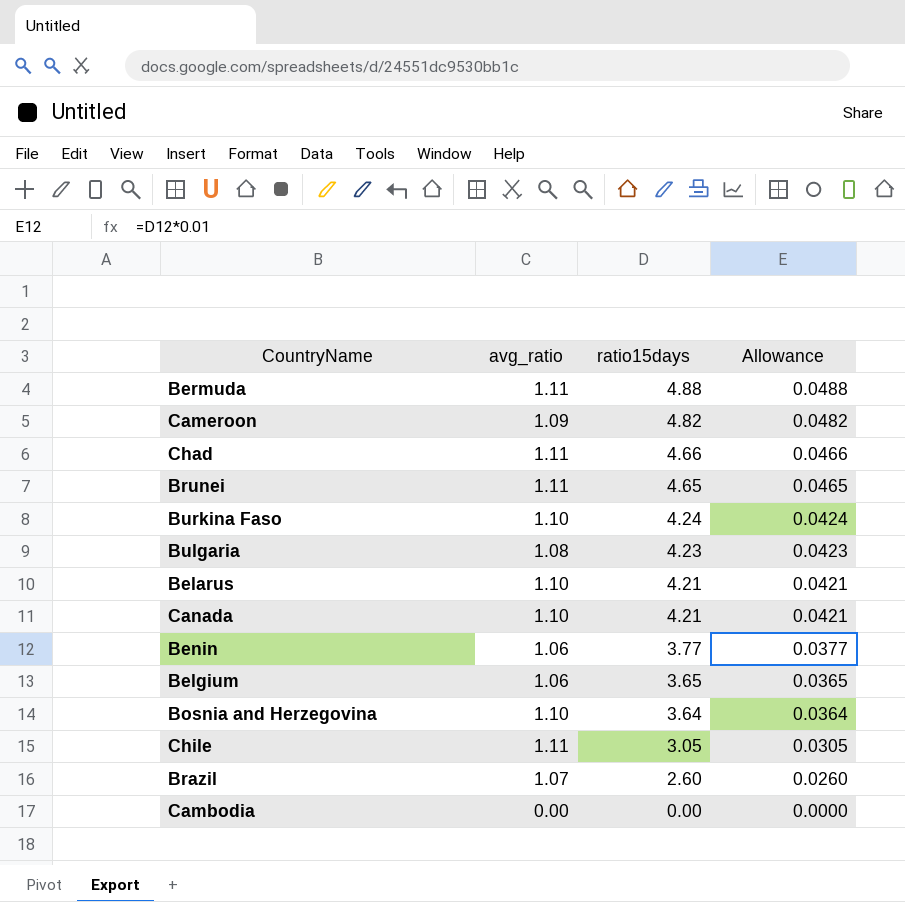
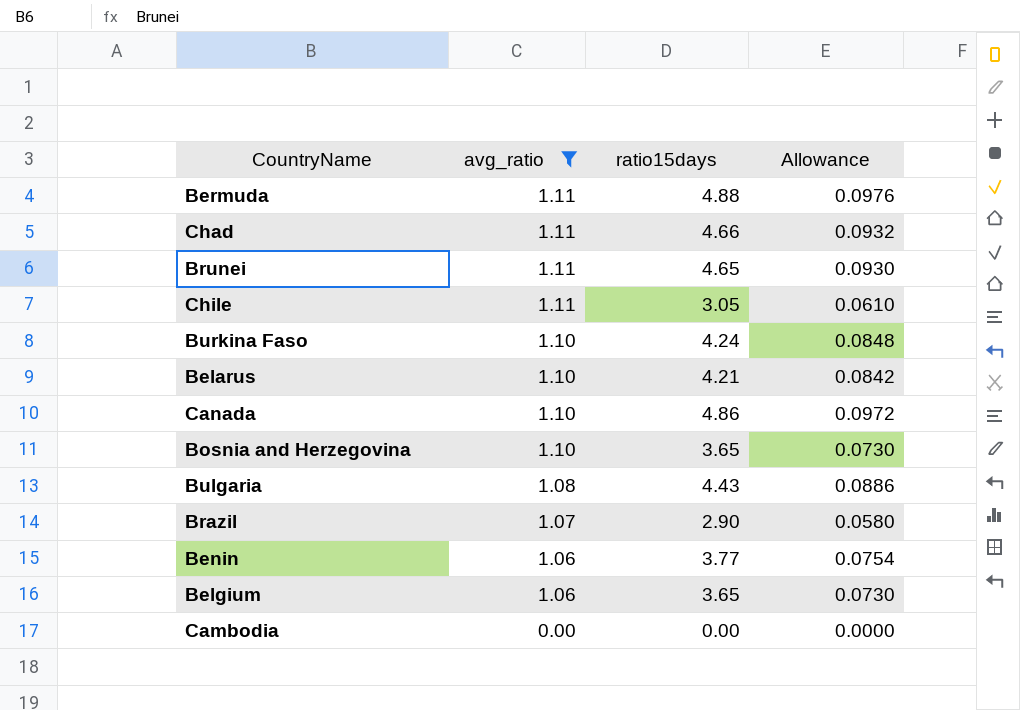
filter: none -> avg_ratio != 1.09
row order: ratio15days descending -> avg_ratio descending
column Allowance | formula: [ratio15days] * 0.01 -> [ratio15days] * 0.02
Canada | ratio15days: 4.21 -> 4.86
Bosnia and Herzegovina | ratio15days: 3.64 -> 3.65
Bulgaria | ratio15days: 4.23 -> 4.43
Brazil | ratio15days: 2.60 -> 2.90

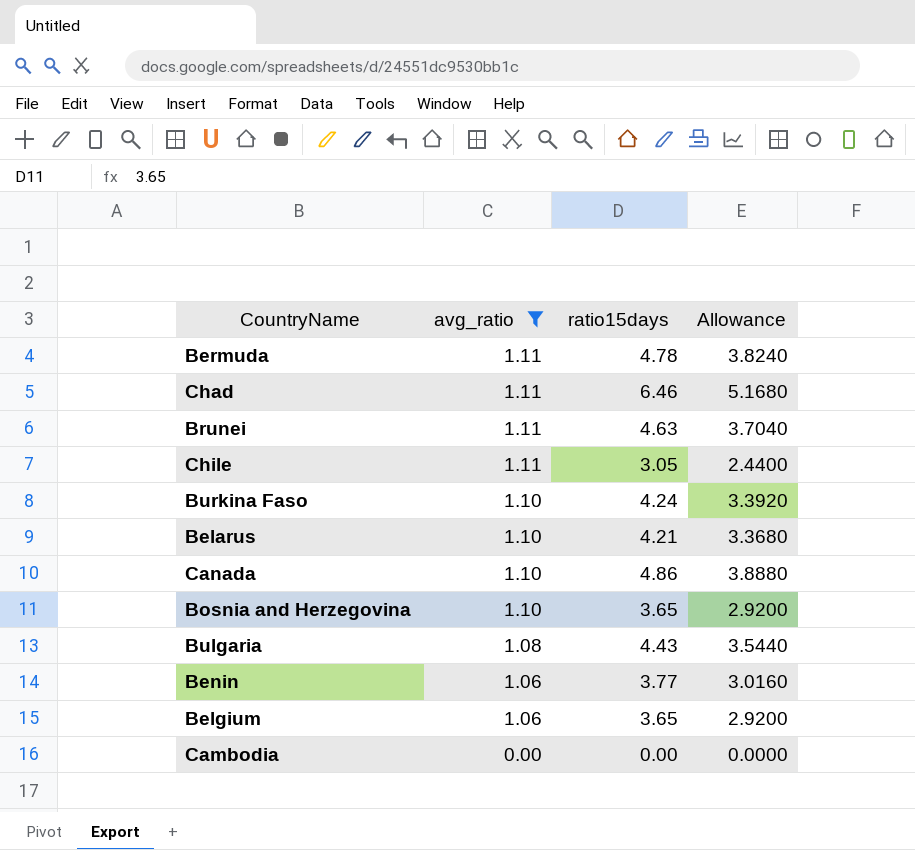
column Allowance | formula: [ratio15days] * 0.02 -> [ratio15days] * 0.8
row Brazil: 1.07 | 2.90 | 0.0580 -> none
Bermuda | ratio15days: 4.88 -> 4.78
Chad | ratio15days: 4.66 -> 6.46
Brunei | ratio15days: 4.65 -> 4.63

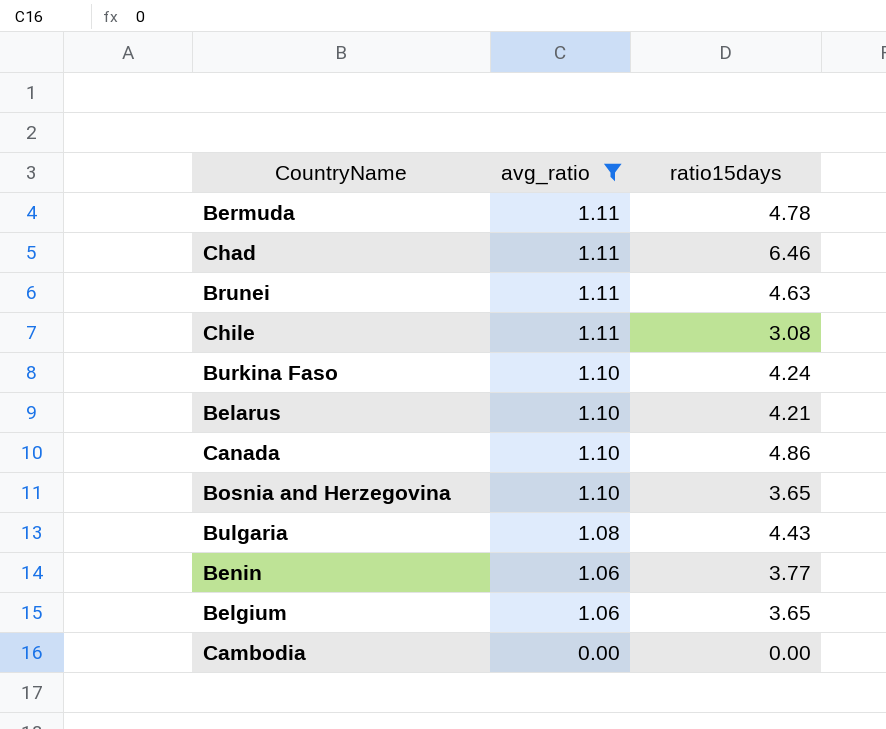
column Allowance | formula: [ratio15days] * 0.8 -> none
Chile | ratio15days: 3.05 -> 3.08

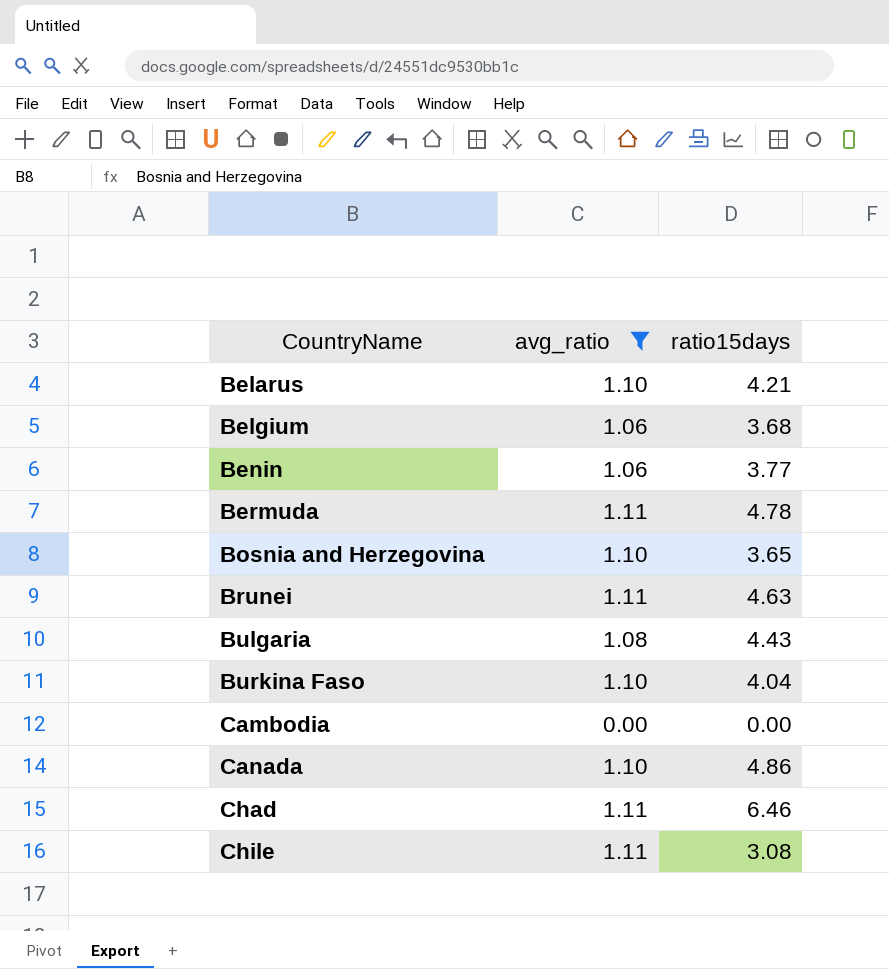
row order: avg_ratio descending -> CountryName ascending
Belgium | ratio15days: 3.65 -> 3.68
Burkina Faso | ratio15days: 4.24 -> 4.04

